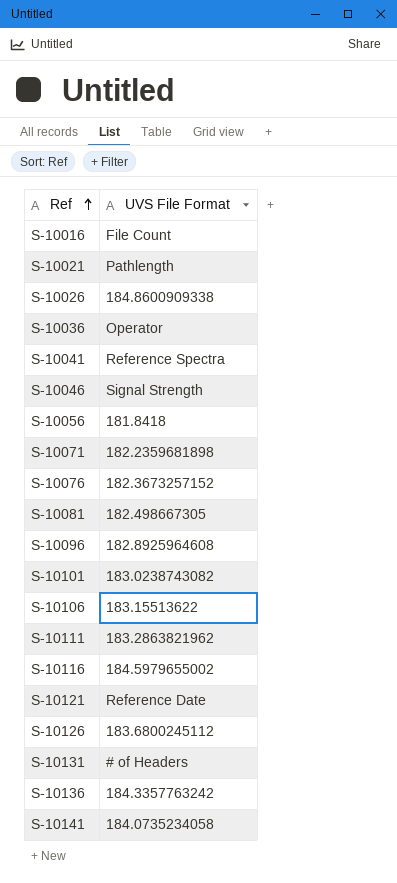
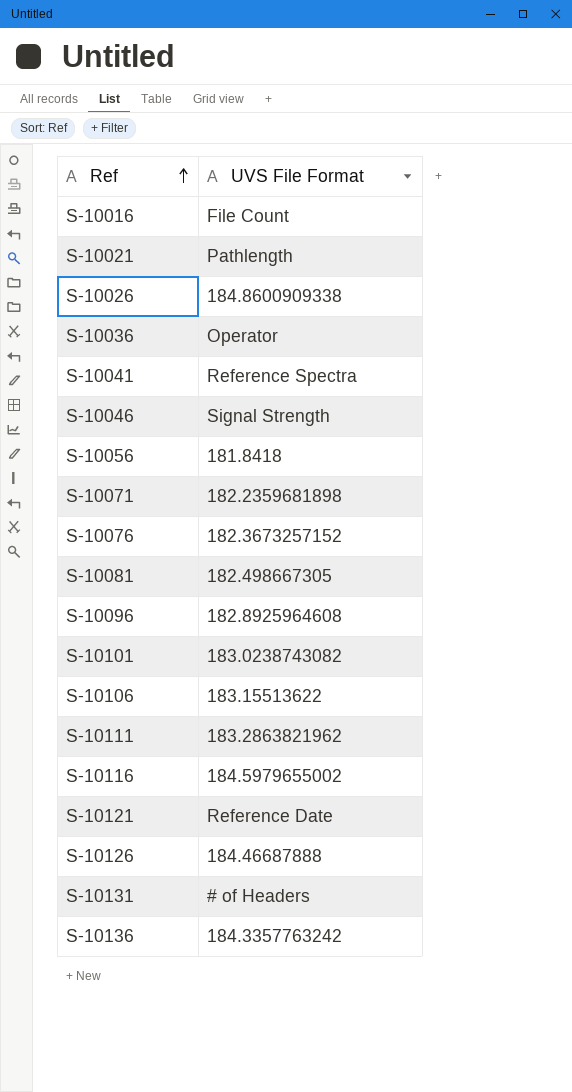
row S-10141: 184.0735234058 -> none
S-10126 | UVS File Format: 183.6800245112 -> 184.46687888

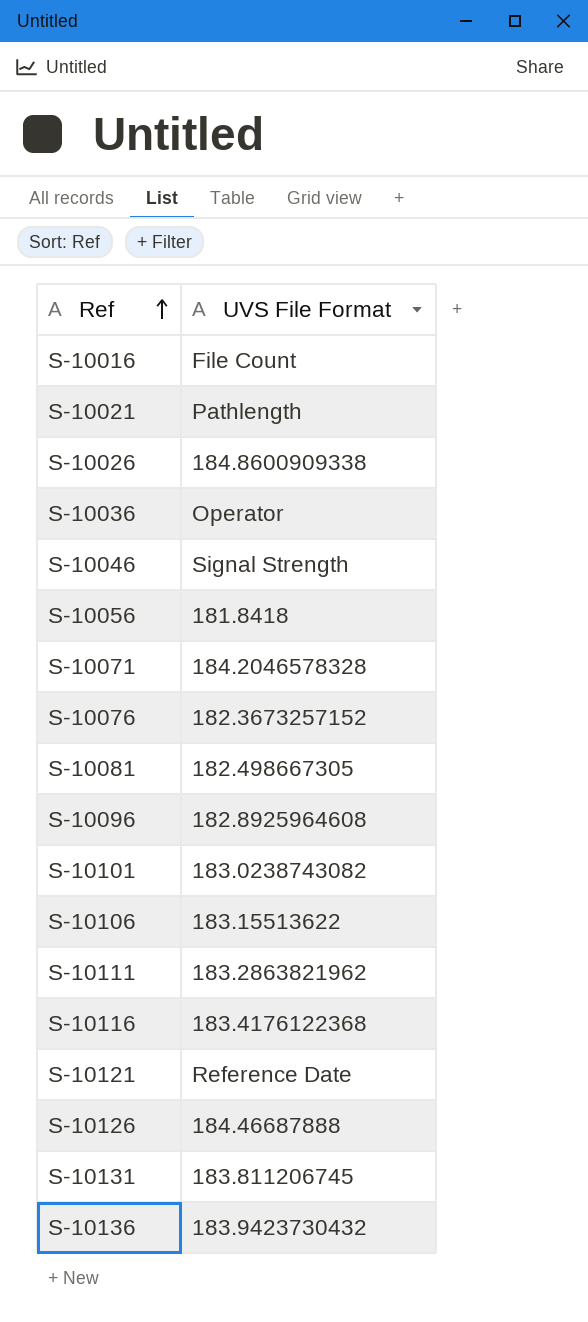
row S-10041: Reference Spectra -> none
S-10071 | UVS File Format: 182.2359681898 -> 184.2046578328
S-10116 | UVS File Format: 184.5979655002 -> 183.4176122368
S-10131 | UVS File Format: # of Headers -> 183.811206745
S-10136 | UVS File Format: 184.3357763242 -> 183.9423730432

